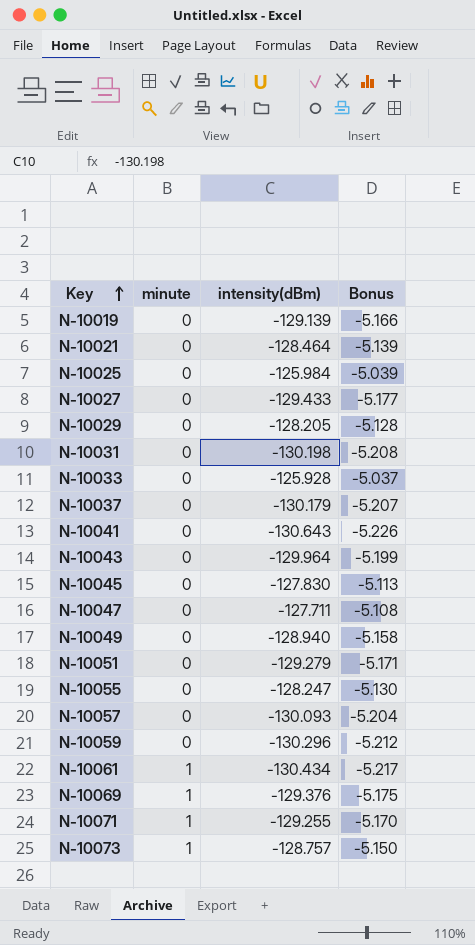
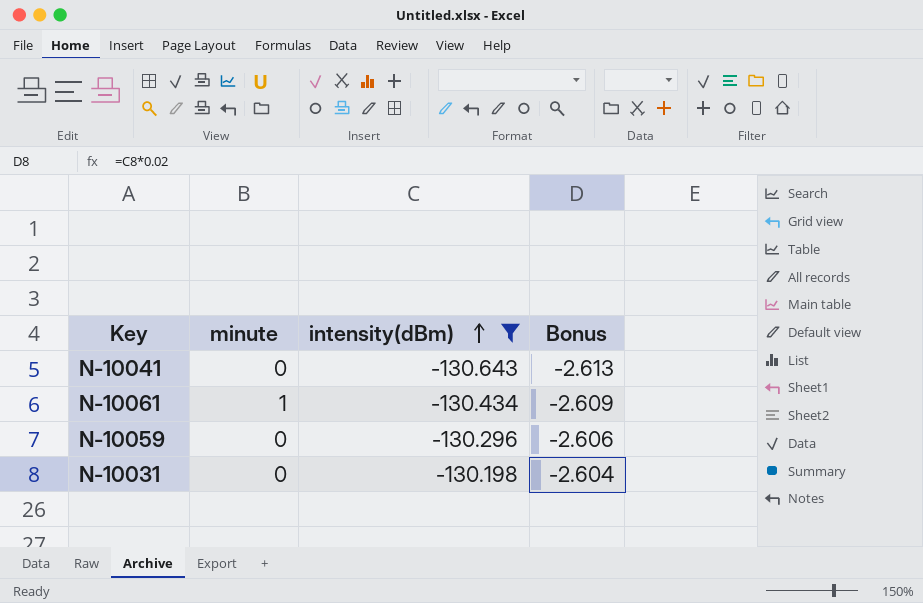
filter: none -> intensity(dBm) <= -130.198
row order: Key ascending -> intensity(dBm) ascending
column Bonus | formula: [intensity(dBm)] * 0.04 -> [intensity(dBm)] * 0.02

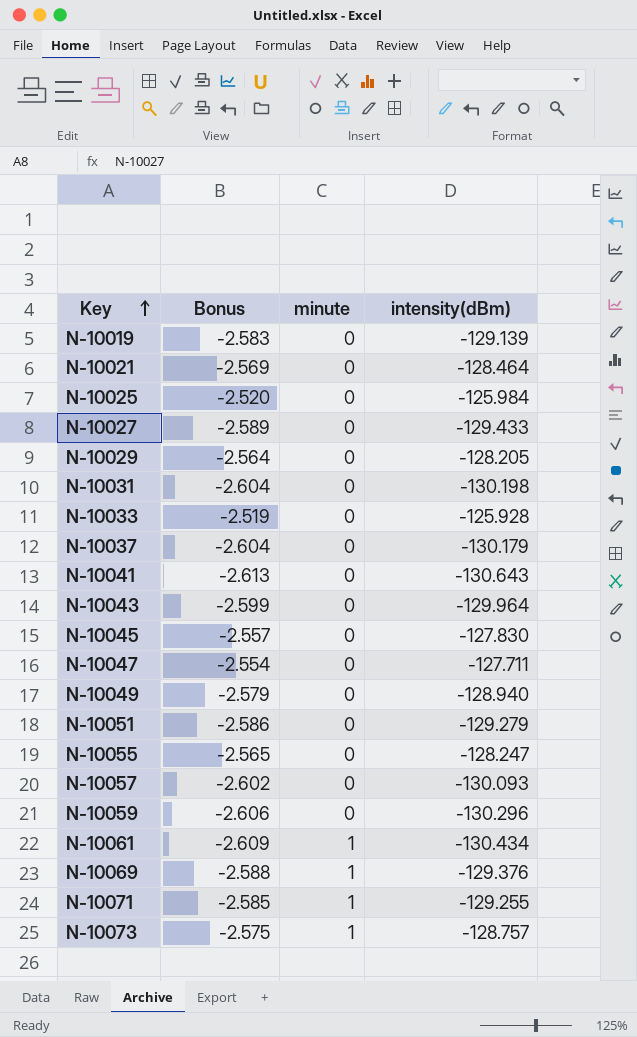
filter: intensity(dBm) <= -130.198 -> none
row order: intensity(dBm) ascending -> Key ascending
column Bonus | position: 4 -> 2

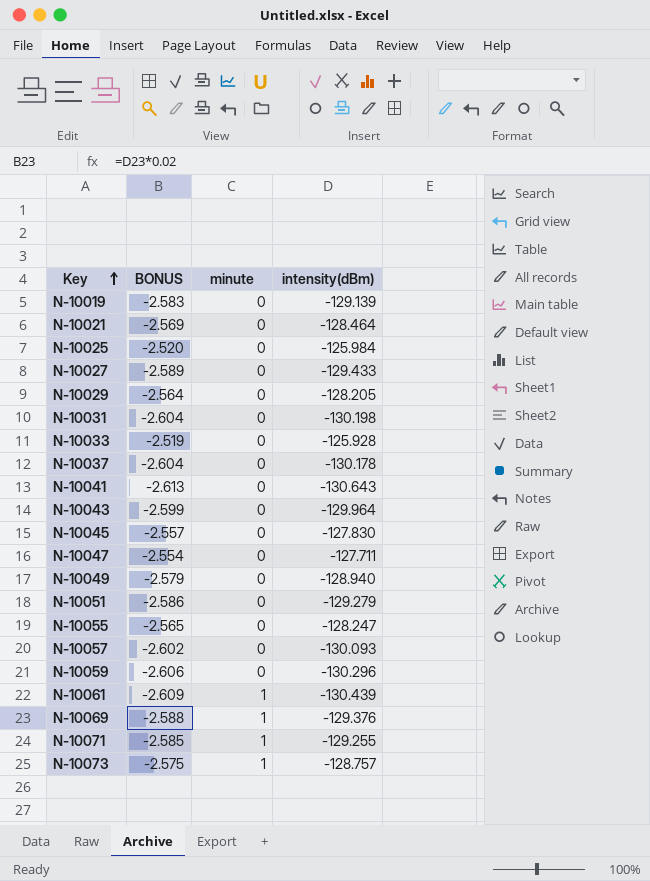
column name: Bonus -> BONUS
N-10037 | intensity(dBm): -130.179 -> -130.178
N-10061 | intensity(dBm): -130.434 -> -130.439

